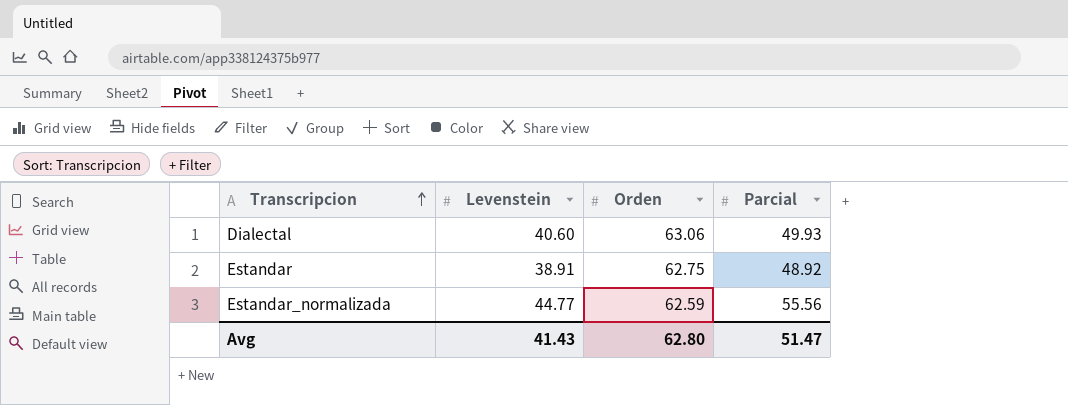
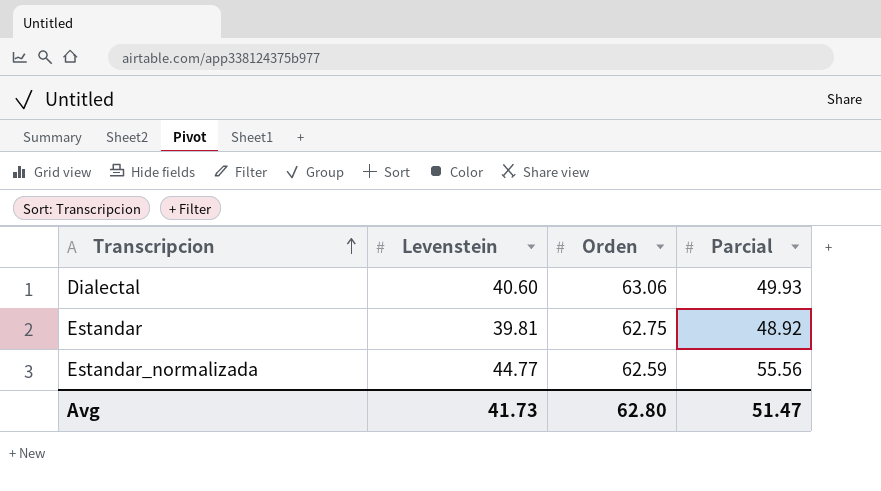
Estandar | Levenstein: 38.91 -> 39.81
Avg | Levenstein: 41.43 -> 41.73

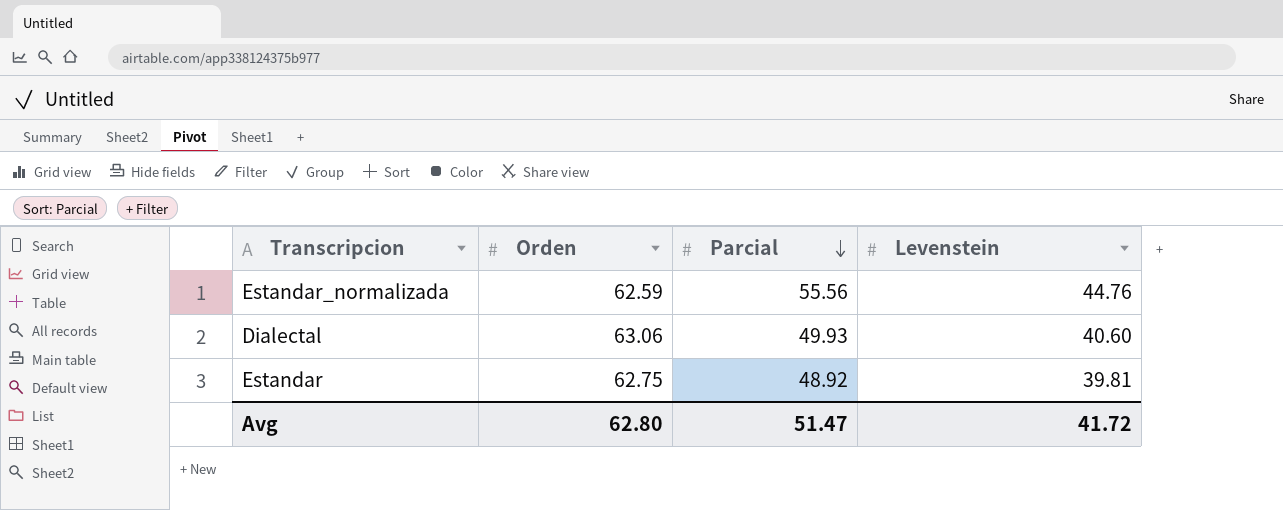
row order: Transcripcion ascending -> Parcial descending
column Levenstein | position: 2 -> 4
Estandar_normalizada | Levenstein: 44.77 -> 44.76
Avg | Levenstein: 41.73 -> 41.72

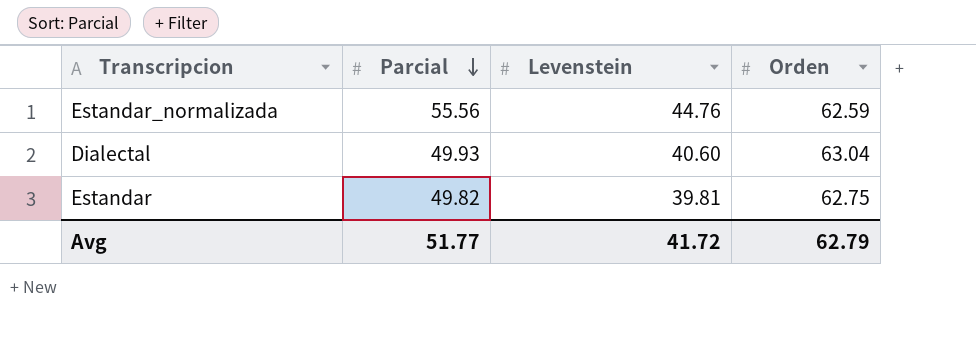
column Orden | position: 2 -> 4
Dialectal | Orden: 63.06 -> 63.04
Estandar | Parcial: 48.92 -> 49.82
Avg | Parcial: 51.47 -> 51.77
Avg | Orden: 62.80 -> 62.79

